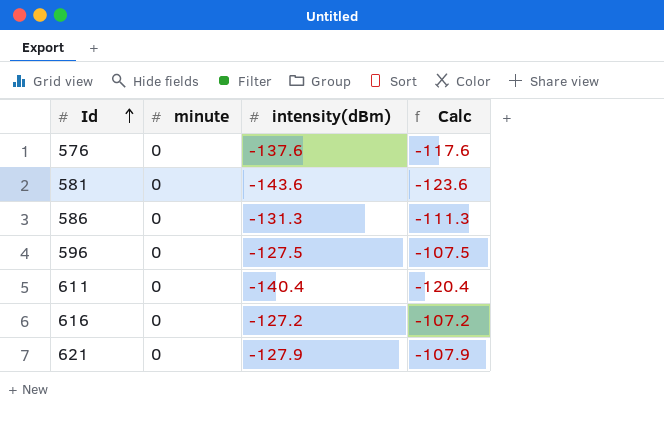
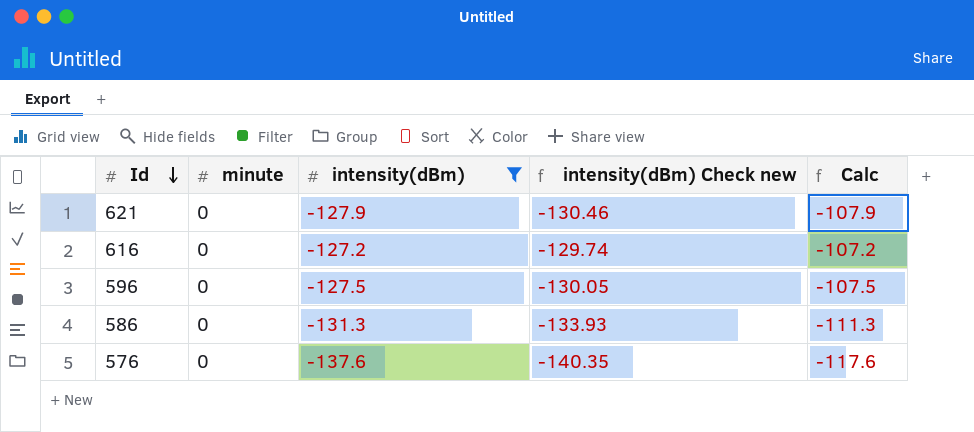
filter: none -> intensity(dBm) >= -137.6
row order: Id ascending -> Id descending
column intensity(dBm) Check new | formula: none -> [intensity(dBm)] * 1.02

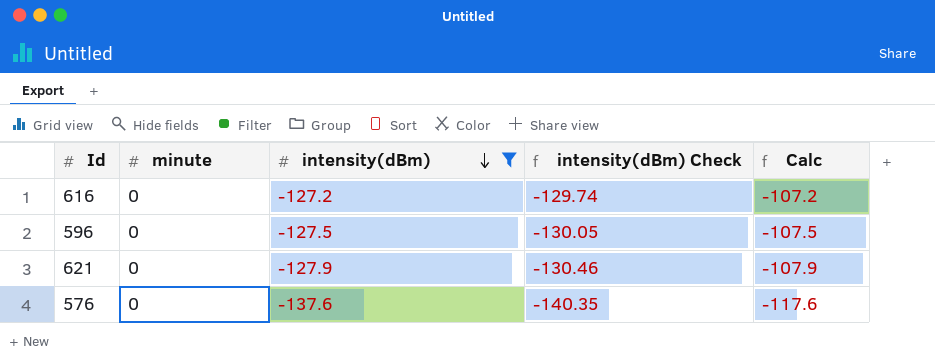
row order: Id descending -> intensity(dBm) descending
column name: intensity(dBm) Check new -> intensity(dBm) Check
row 586: 0 | -131.3 | -133.93 | -111.3 -> none

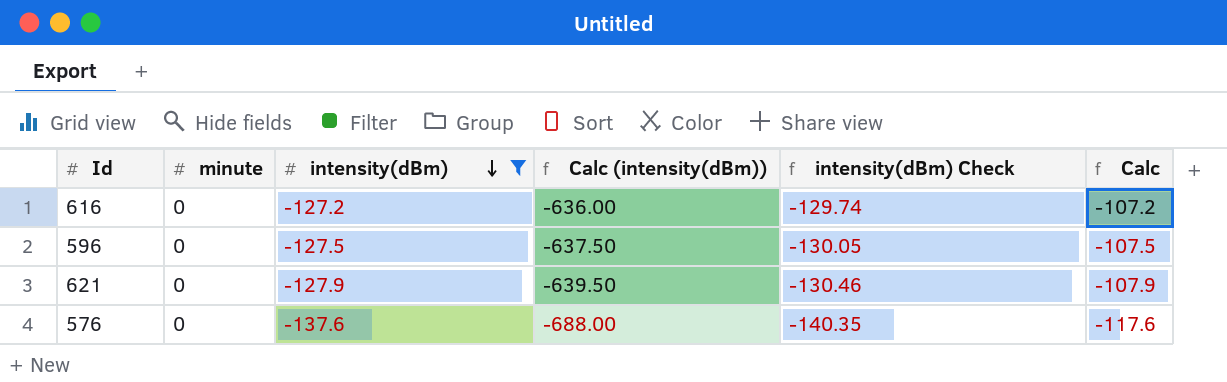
column Calc (intensity(dBm)) | formula: none -> [intensity(dBm)] * 5

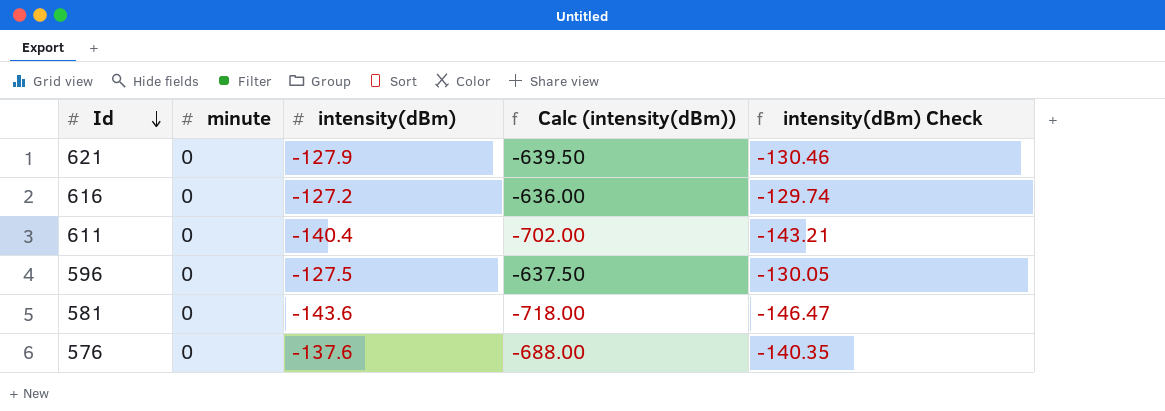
filter: intensity(dBm) >= -137.6 -> none
row order: intensity(dBm) descending -> Id descending
column Calc | formula: [intensity(dBm)] + 20 -> none

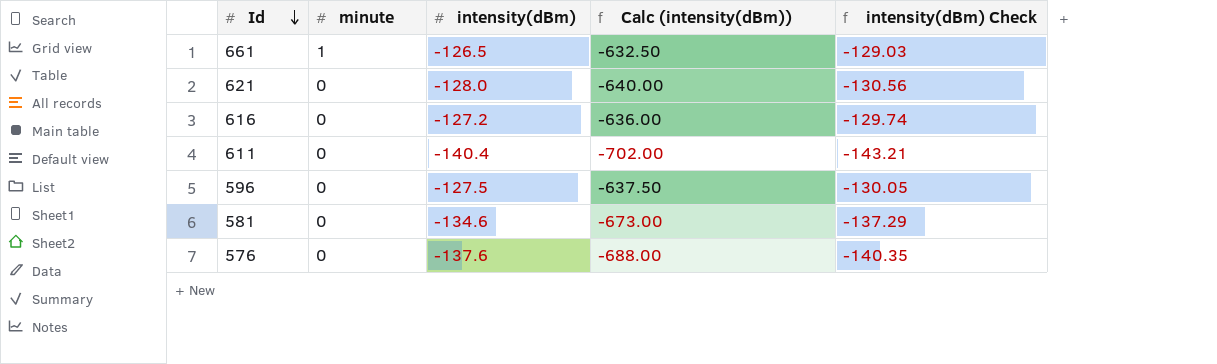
row 661: none -> 1 | -126.5 | -632.50 | -129.03
621 | intensity(dBm): -127.9 -> -128.0
621 | Calc (intensity(dBm)): -639.50 -> -640.00
621 | intensity(dBm) Check: -130.46 -> -130.56
581 | intensity(dBm): -143.6 -> -134.6
581 | Calc (intensity(dBm)): -718.00 -> -673.00
581 | intensity(dBm) Check: -146.47 -> -137.29

